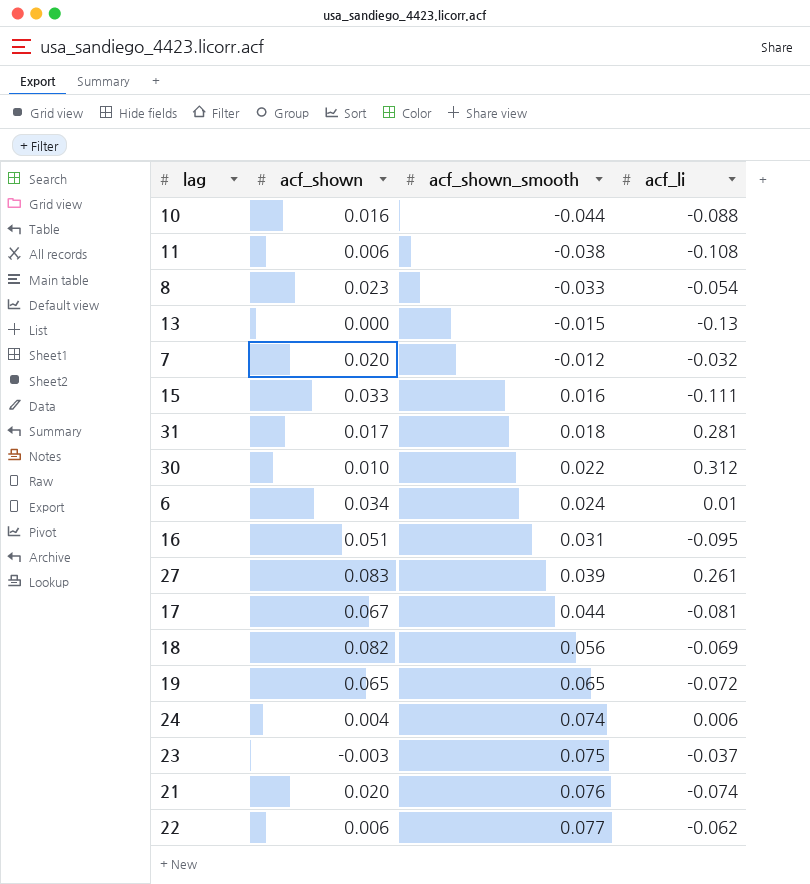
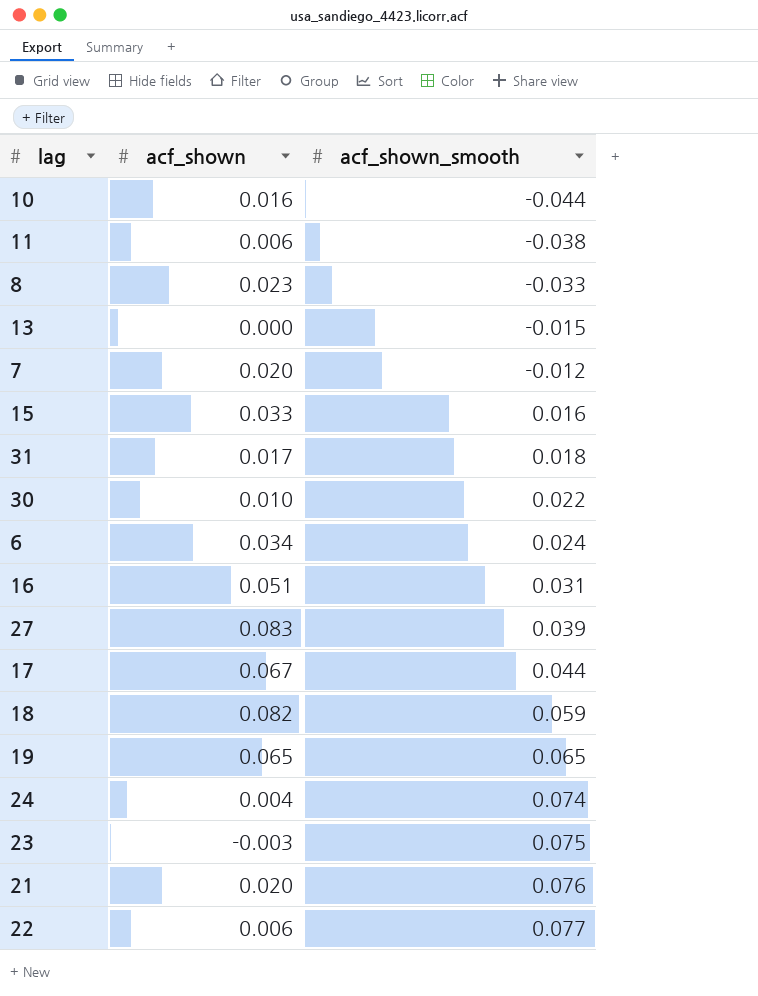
column acf_li | position: 4 -> none
18 | acf_shown_smooth: 0.056 -> 0.059

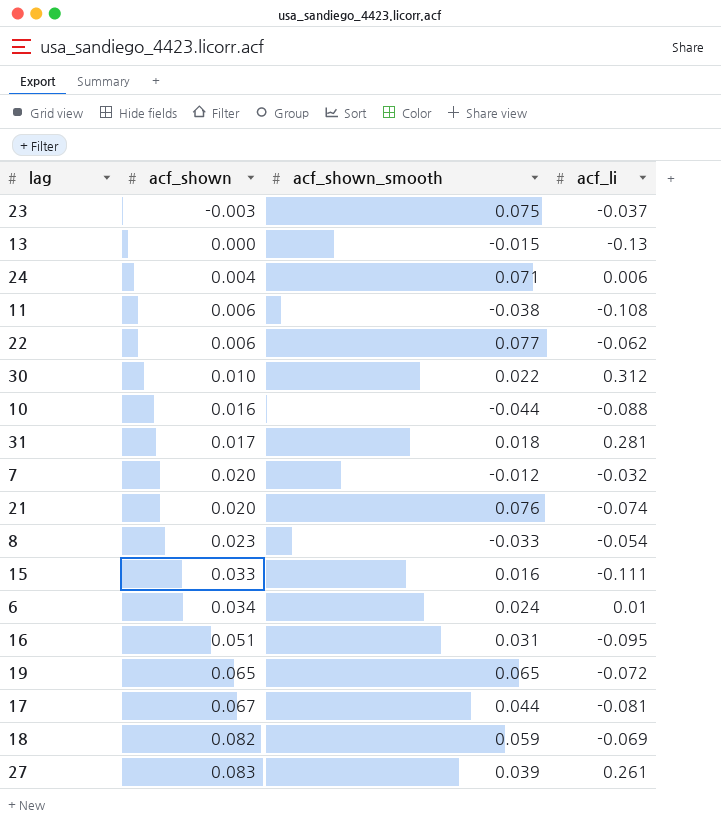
row order: acf_shown_smooth ascending -> acf_shown ascending
column acf_li | position: none -> 4
24 | acf_shown_smooth: 0.074 -> 0.071

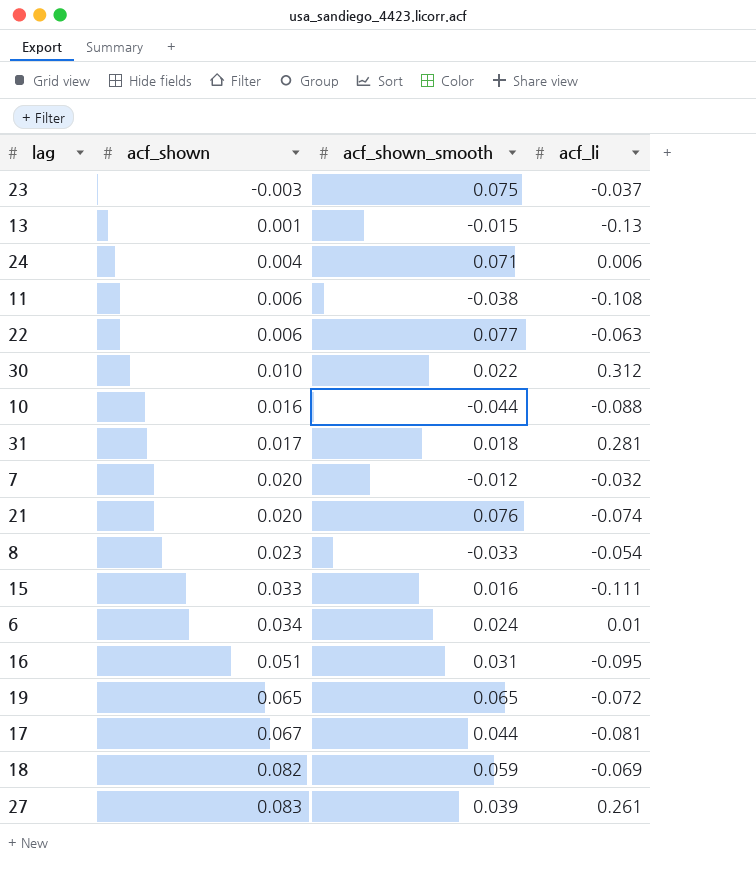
13 | acf_shown: 0.000 -> 0.001
22 | acf_li: -0.062 -> -0.063

